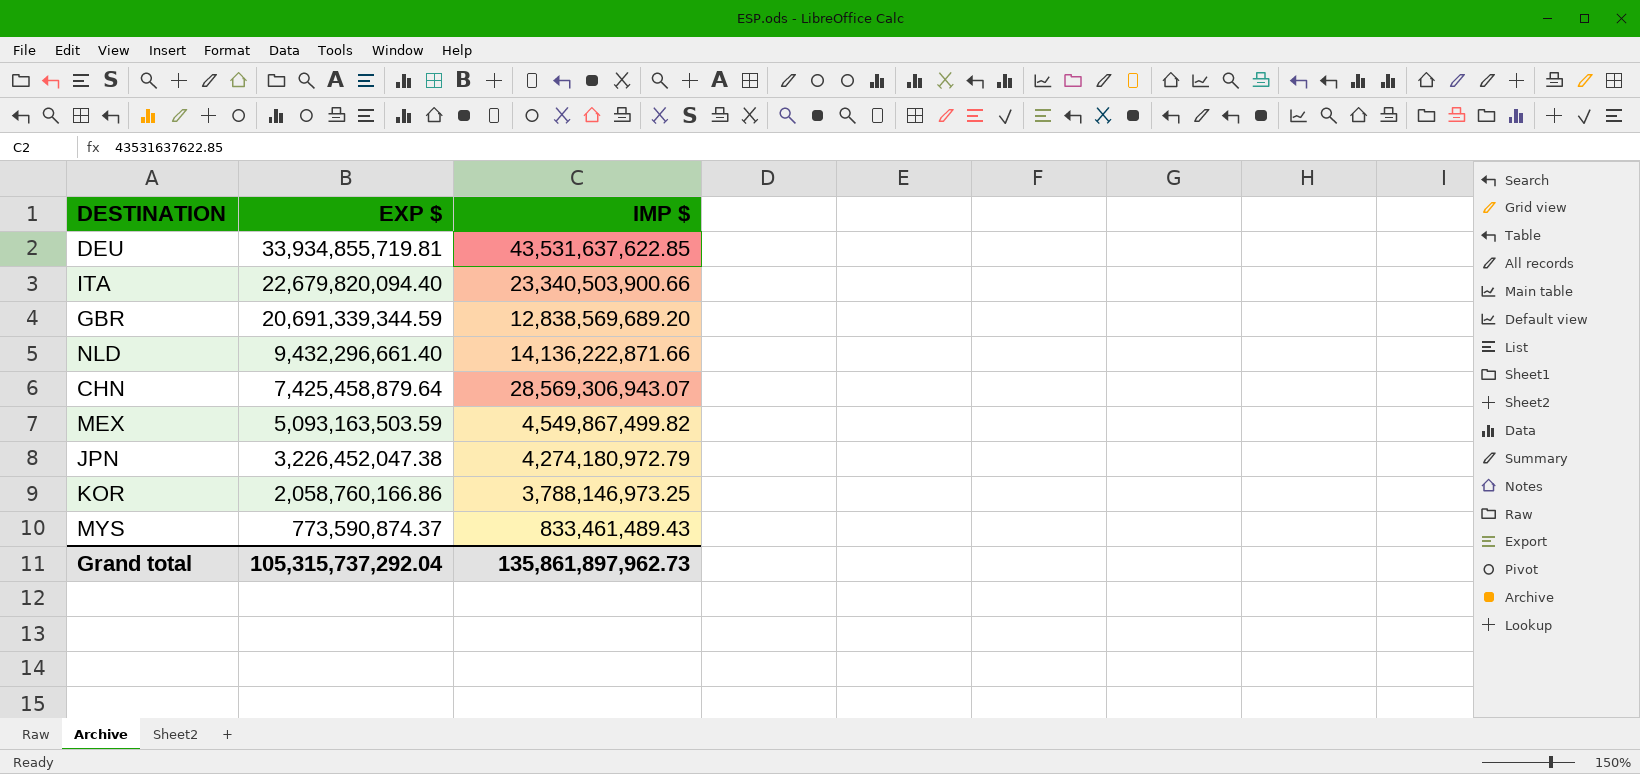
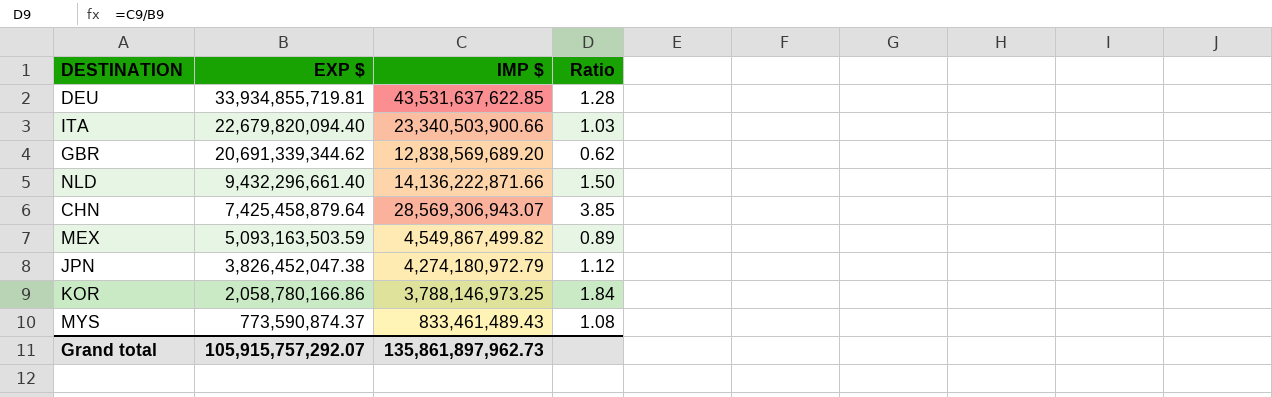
column Ratio | formula: none -> [IMP $] / [EXP $]
GBR | EXP $: 20,691,339,344.59 -> 20,691,339,344.62
JPN | EXP $: 3,226,452,047.38 -> 3,826,452,047.38
KOR | EXP $: 2,058,760,166.86 -> 2,058,780,166.86
Grand total | EXP $: 105,315,737,292.04 -> 105,915,757,292.07

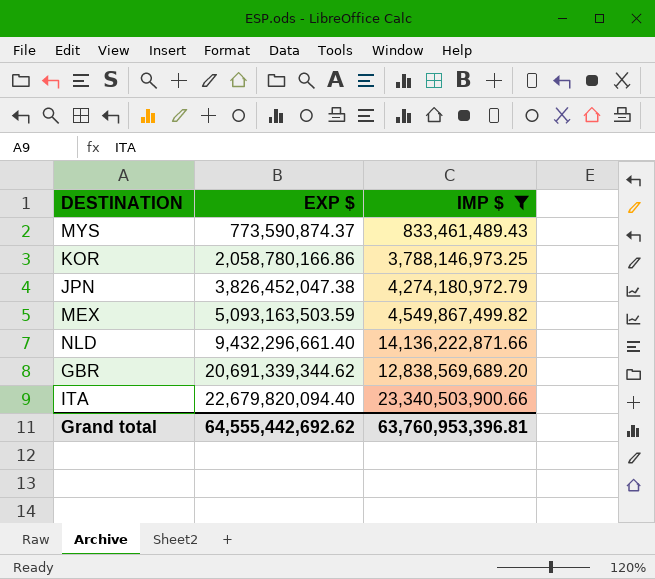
filter: none -> IMP $ <= 23,340,503,900.66
row order: EXP $ descending -> EXP $ ascending
column Ratio | formula: [IMP $] / [EXP $] -> none
Grand total | EXP $: 105,915,757,292.07 -> 64,555,442,692.62
Grand total | IMP $: 135,861,897,962.73 -> 63,760,953,396.81

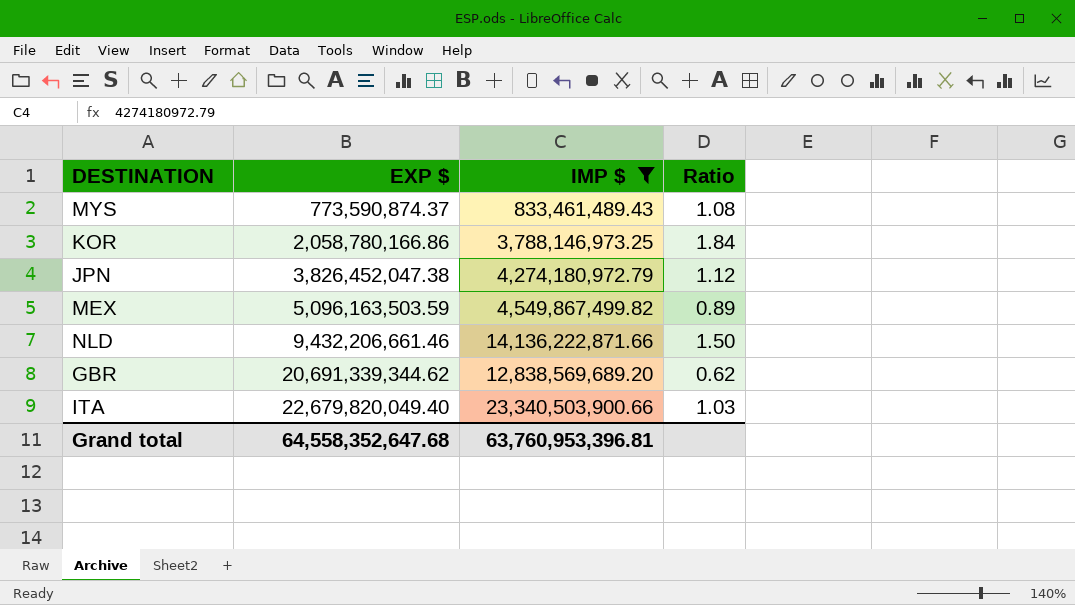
column Ratio | formula: none -> [IMP $] / [EXP $]
MEX | EXP $: 5,093,163,503.59 -> 5,096,163,503.59
NLD | EXP $: 9,432,296,661.40 -> 9,432,206,661.46
ITA | EXP $: 22,679,820,094.40 -> 22,679,820,049.40
Grand total | EXP $: 64,555,442,692.62 -> 64,558,352,647.68

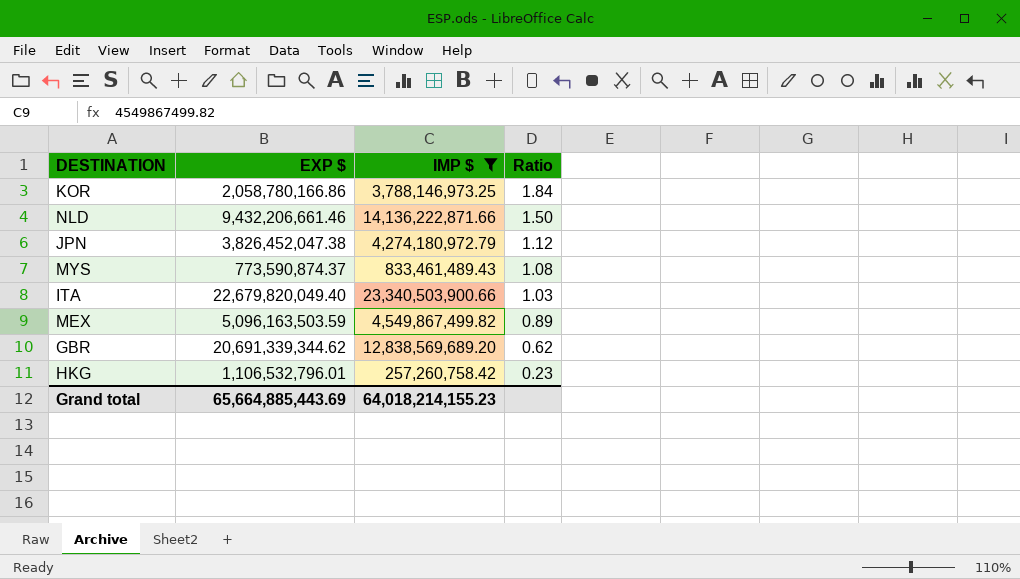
row order: EXP $ ascending -> Ratio descending
row HKG: none -> 1,106,532,796.01 | 257,260,758.42 | 0.23
Grand total | EXP $: 64,558,352,647.68 -> 65,664,885,443.69
Grand total | IMP $: 63,760,953,396.81 -> 64,018,214,155.23

